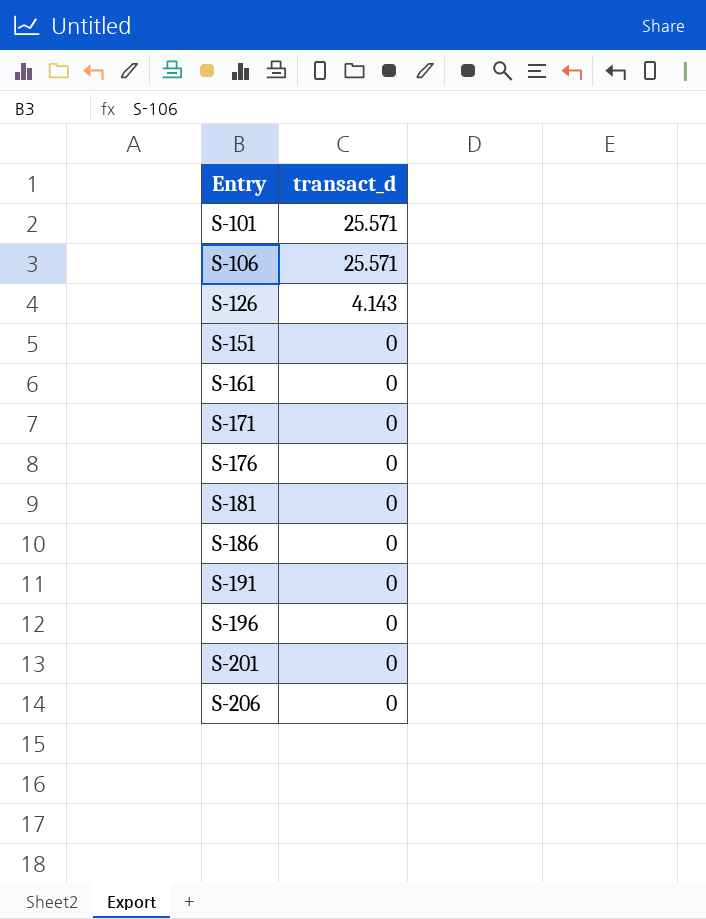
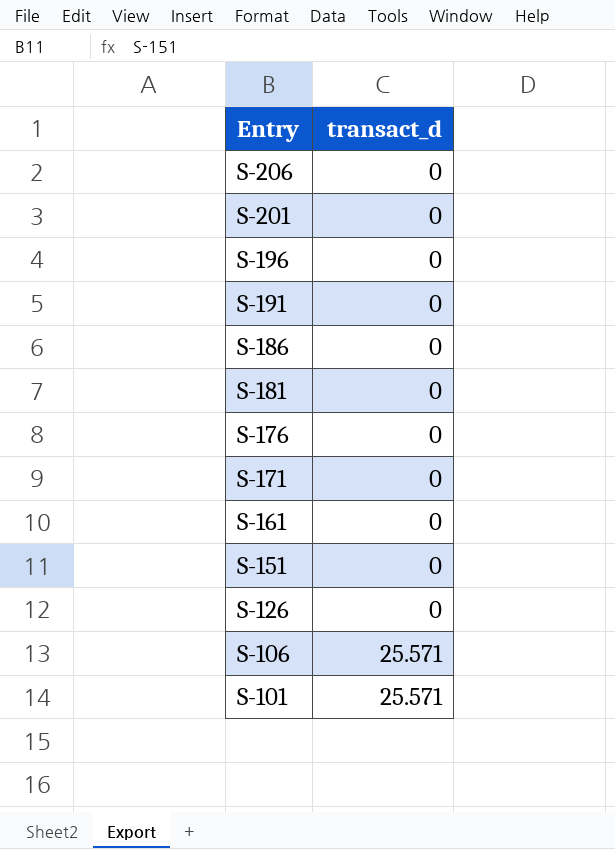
row order: Entry ascending -> Entry descending
S-126 | transact_d: 4.143 -> 0

